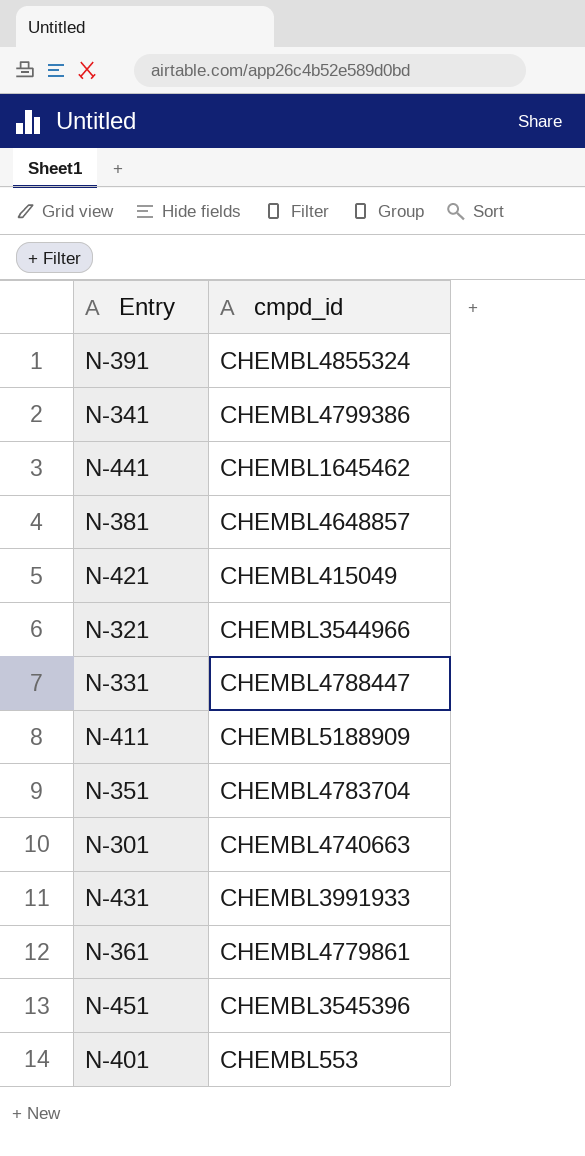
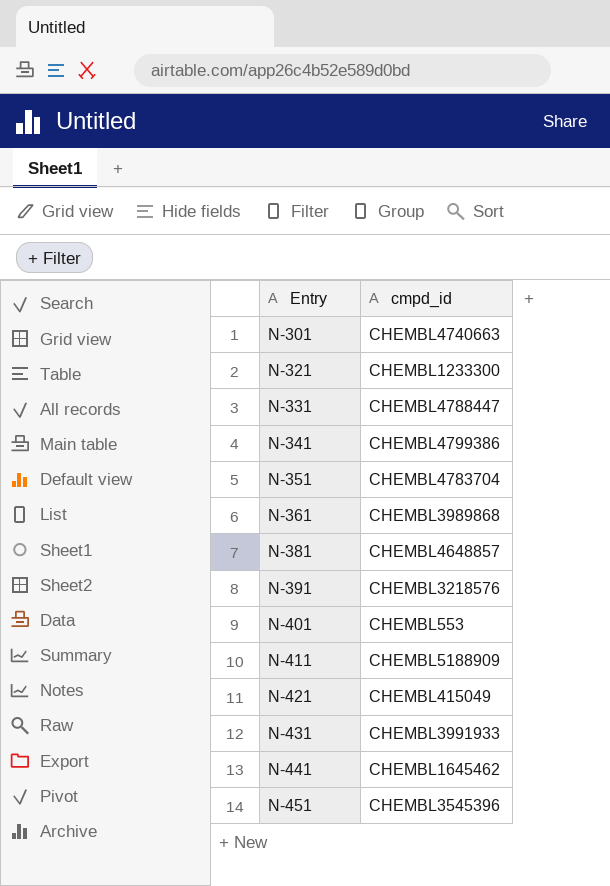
row order: none -> Entry ascending
N-321 | cmpd_id: CHEMBL3544966 -> CHEMBL1233300
N-361 | cmpd_id: CHEMBL4779861 -> CHEMBL3989868
N-391 | cmpd_id: CHEMBL4855324 -> CHEMBL3218576

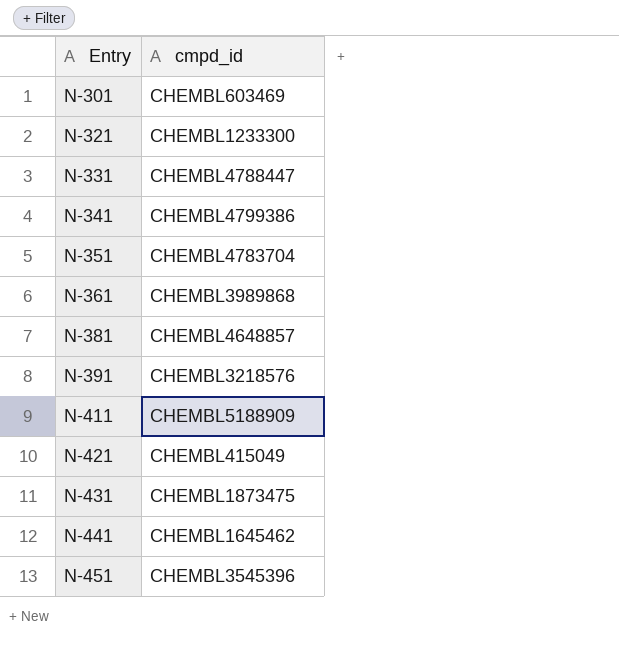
row N-401: CHEMBL553 -> none
N-301 | cmpd_id: CHEMBL4740663 -> CHEMBL603469
N-431 | cmpd_id: CHEMBL3991933 -> CHEMBL1873475

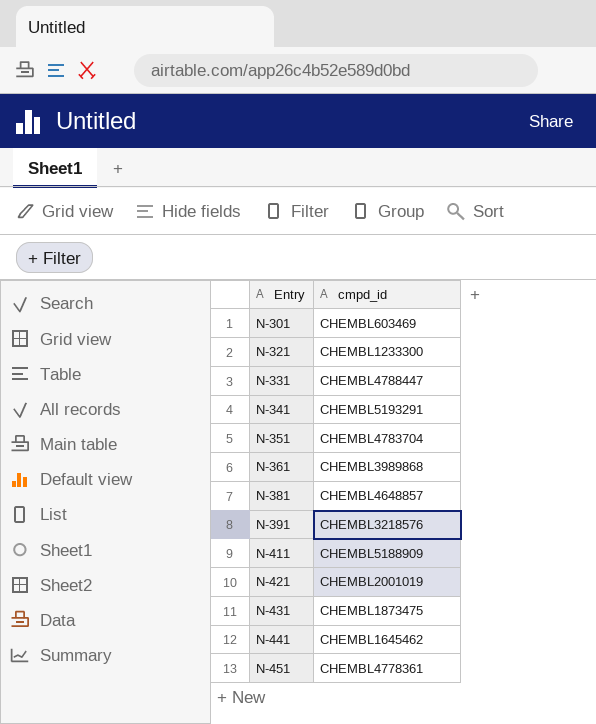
N-341 | cmpd_id: CHEMBL4799386 -> CHEMBL5193291
N-421 | cmpd_id: CHEMBL415049 -> CHEMBL2001019
N-451 | cmpd_id: CHEMBL3545396 -> CHEMBL4778361

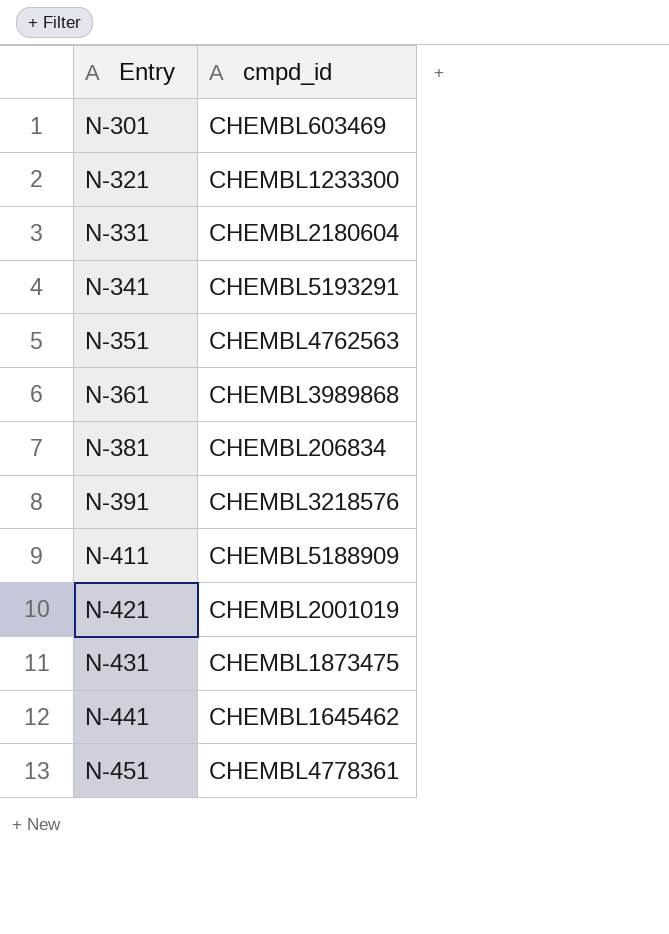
N-331 | cmpd_id: CHEMBL4788447 -> CHEMBL2180604
N-351 | cmpd_id: CHEMBL4783704 -> CHEMBL4762563
N-381 | cmpd_id: CHEMBL4648857 -> CHEMBL206834

